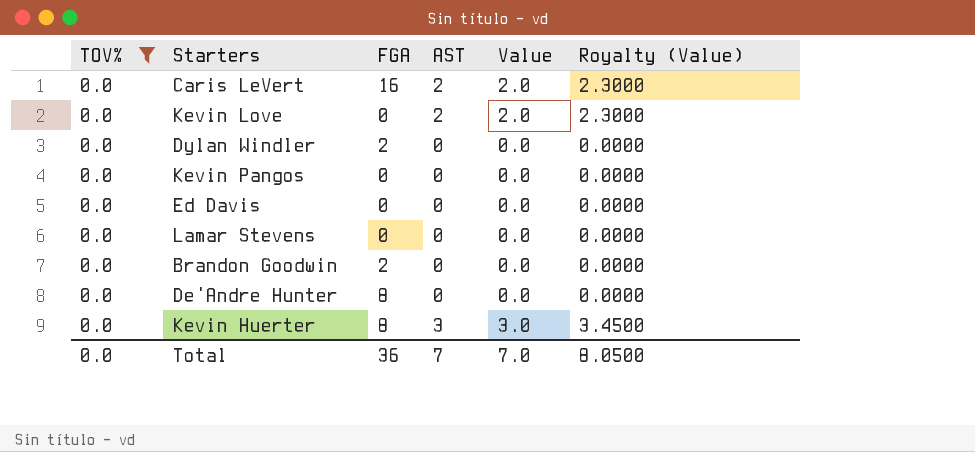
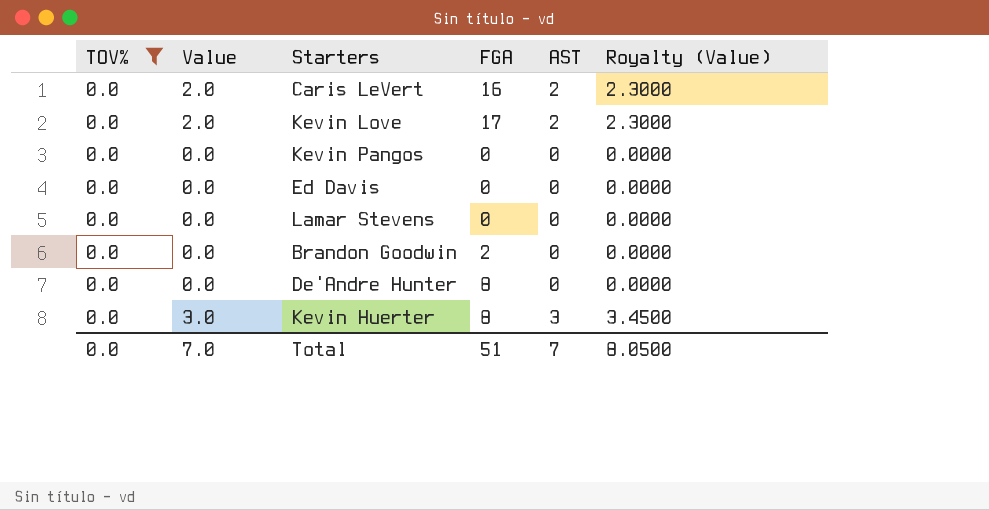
column Value | position: 5 -> 2
row Dylan Windler: 0.0 | 2 | 0 | 0.0 | 0.0000 -> none
Kevin Love | FGA: 0 -> 17
Total | FGA: 36 -> 51

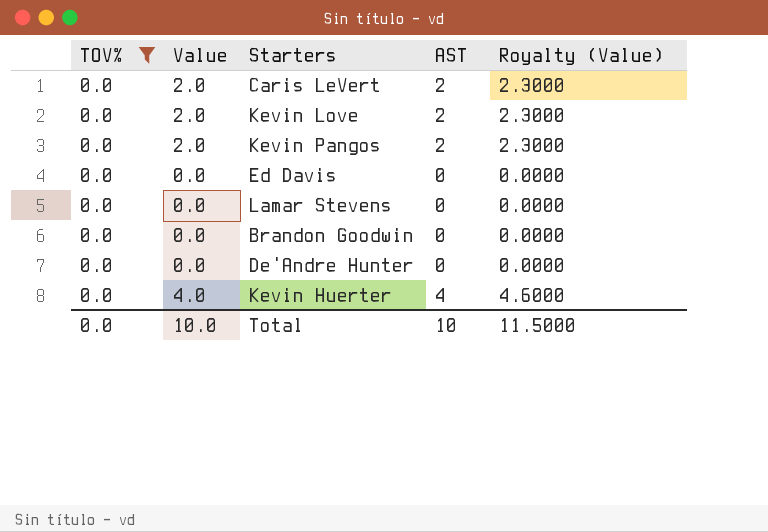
column FGA | position: 4 -> none
Kevin Pangos | Value: 0.0 -> 2.0
Kevin Pangos | AST: 0 -> 2
Kevin Pangos | Royalty (Value): 0.0000 -> 2.3000
Kevin Huerter | Value: 3.0 -> 4.0
Kevin Huerter | AST: 3 -> 4
Kevin Huerter | Royalty (Value): 3.4500 -> 4.6000
Total | Value: 7.0 -> 10.0
Total | AST: 7 -> 10
Total | Royalty (Value): 8.0500 -> 11.5000

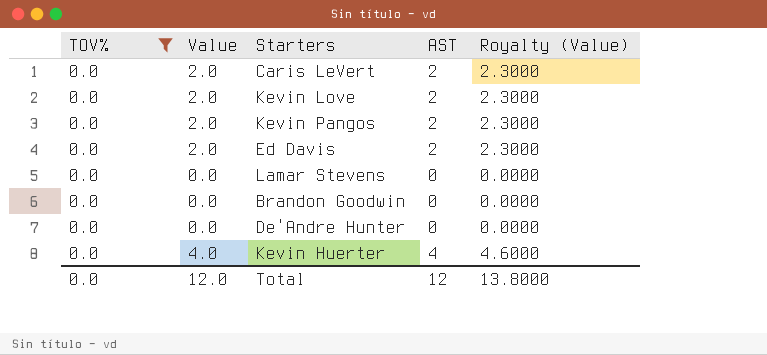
Ed Davis | Value: 0.0 -> 2.0
Ed Davis | AST: 0 -> 2
Ed Davis | Royalty (Value): 0.0000 -> 2.3000
Total | Value: 10.0 -> 12.0
Total | AST: 10 -> 12
Total | Royalty (Value): 11.5000 -> 13.8000

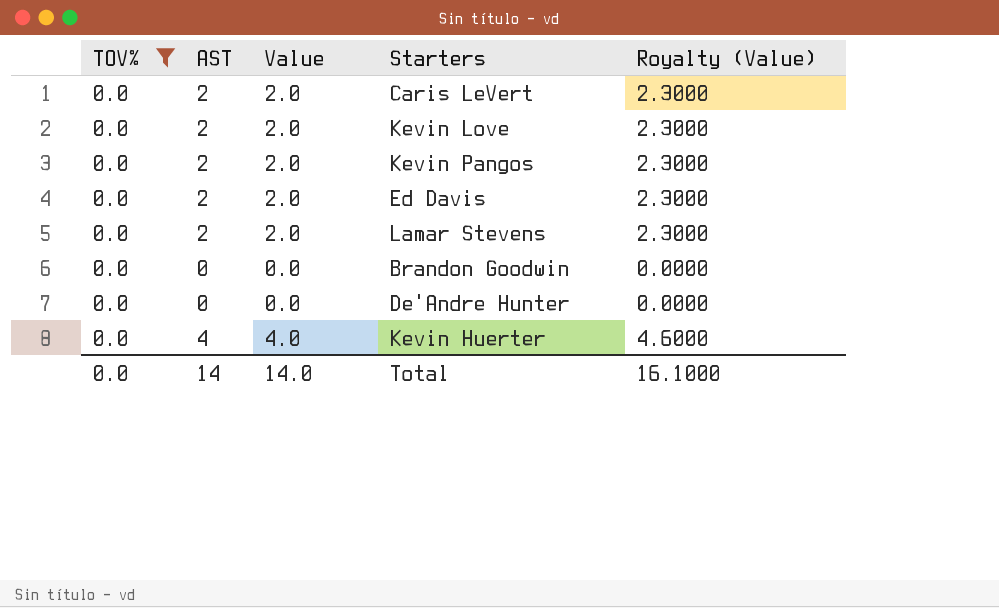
column AST | position: 4 -> 2
Lamar Stevens | AST: 0 -> 2
Lamar Stevens | Value: 0.0 -> 2.0
Lamar Stevens | Royalty (Value): 0.0000 -> 2.3000
Total | AST: 12 -> 14
Total | Value: 12.0 -> 14.0
Total | Royalty (Value): 13.8000 -> 16.1000

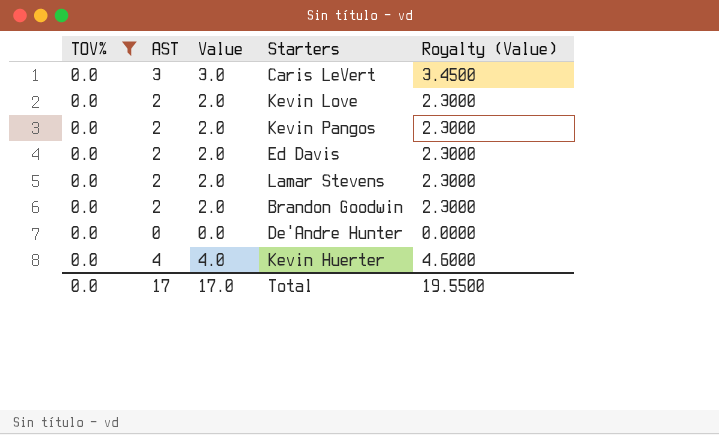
Caris LeVert | AST: 2 -> 3
Caris LeVert | Value: 2.0 -> 3.0
Caris LeVert | Royalty (Value): 2.3000 -> 3.4500
Brandon Goodwin | AST: 0 -> 2
Brandon Goodwin | Value: 0.0 -> 2.0
Brandon Goodwin | Royalty (Value): 0.0000 -> 2.3000
Total | AST: 14 -> 17
Total | Value: 14.0 -> 17.0
Total | Royalty (Value): 16.1000 -> 19.5500

